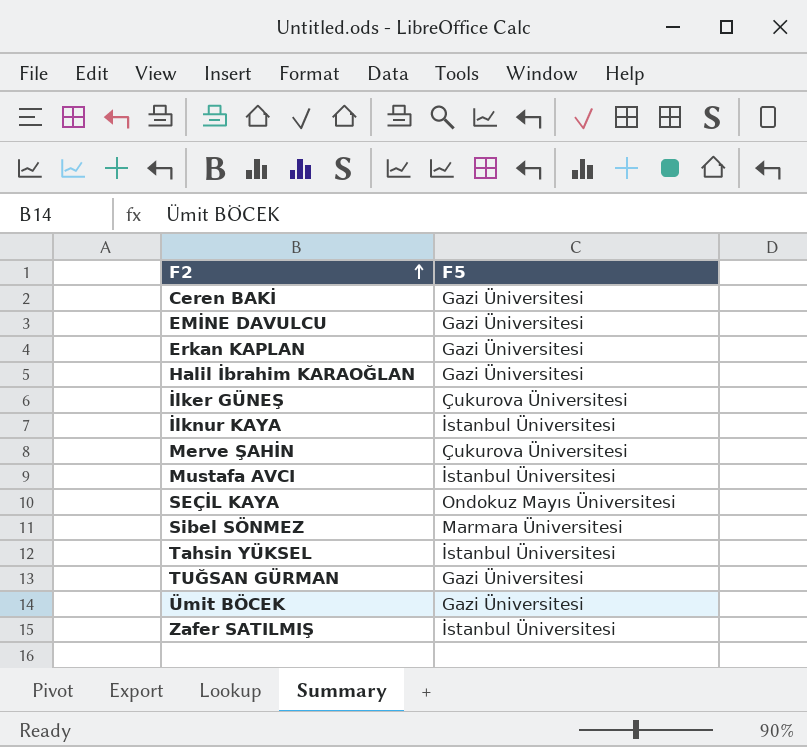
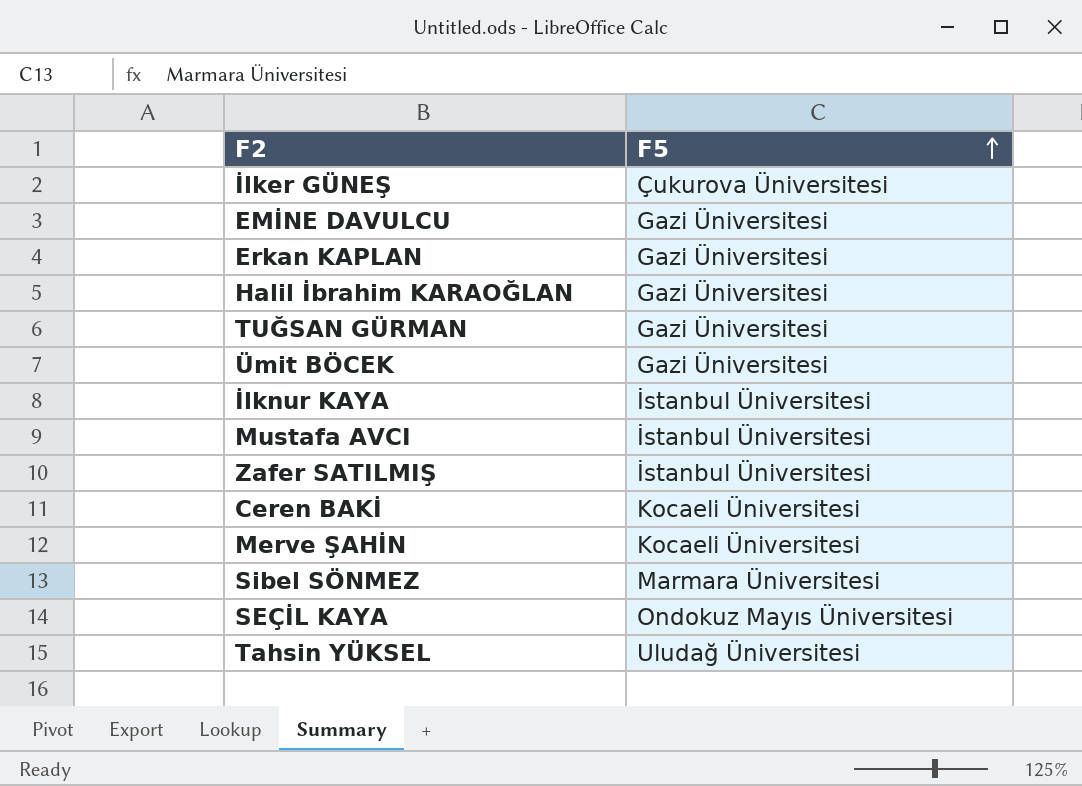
row order: F2 ascending -> F5 ascending
Ceren BAKİ | F5: Gazi Üniversitesi -> Kocaeli Üniversitesi
Merve ŞAHİN | F5: Çukurova Üniversitesi -> Kocaeli Üniversitesi
Tahsin YÜKSEL | F5: İstanbul Üniversitesi -> Uludağ Üniversitesi

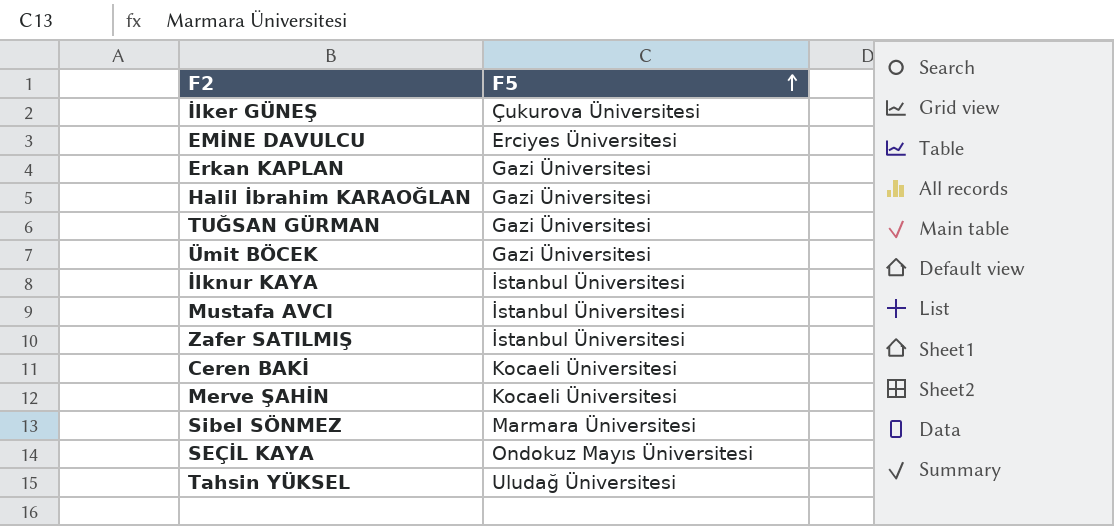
EMİNE DAVULCU | F5: Gazi Üniversitesi -> Erciyes Üniversitesi

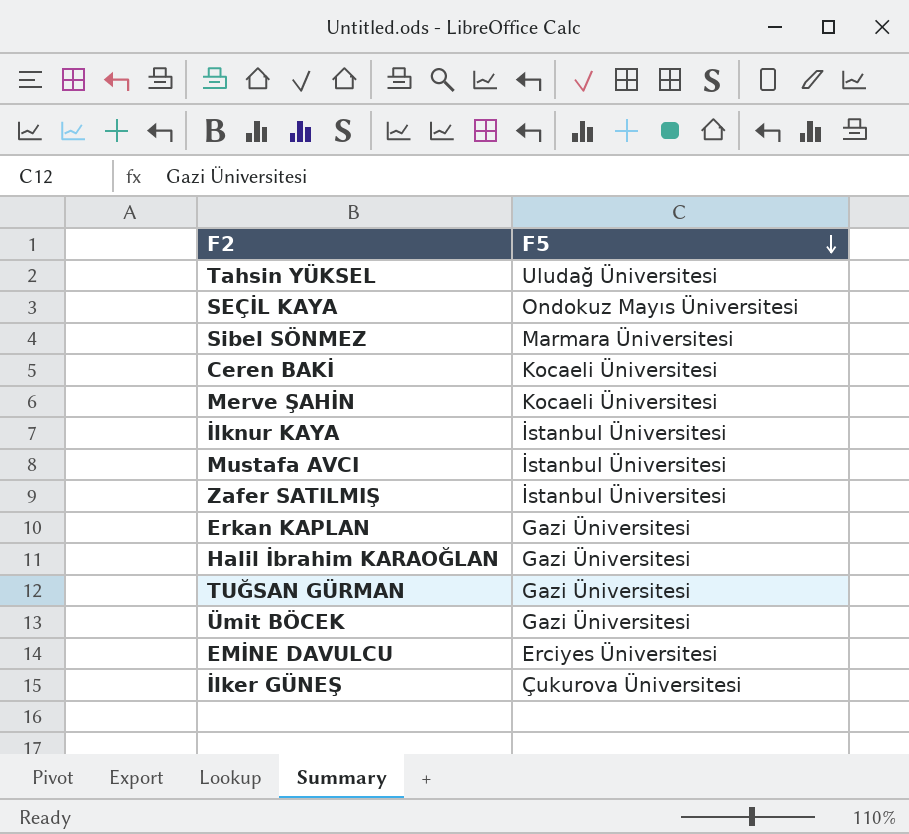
row order: F5 ascending -> F5 descending

